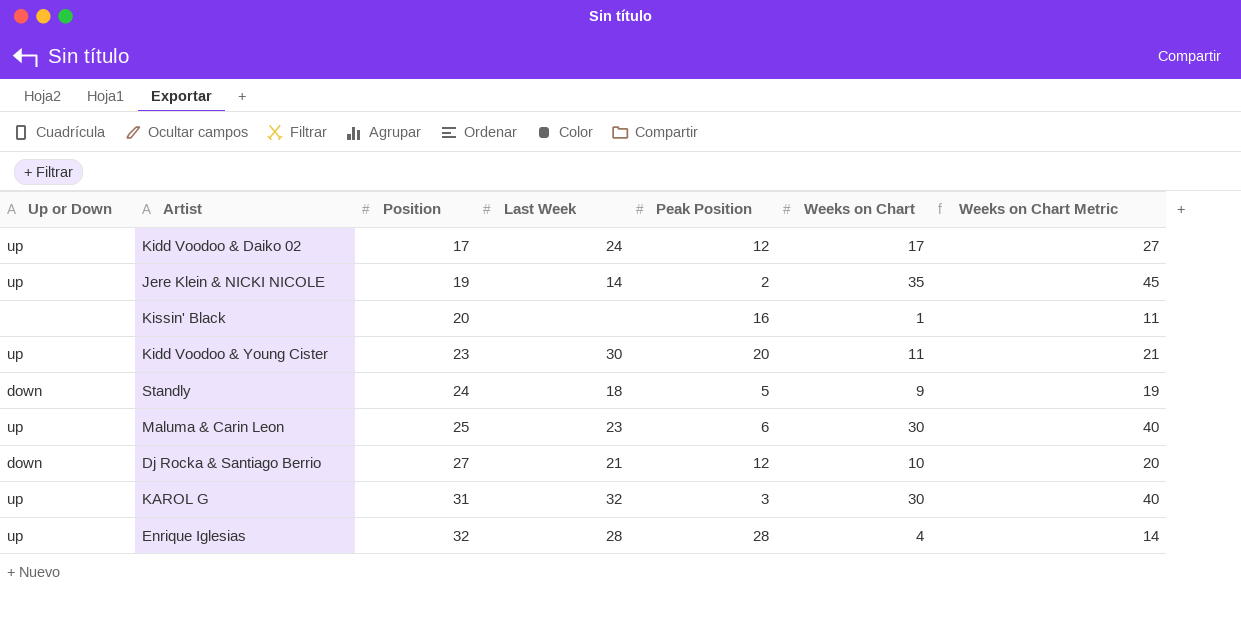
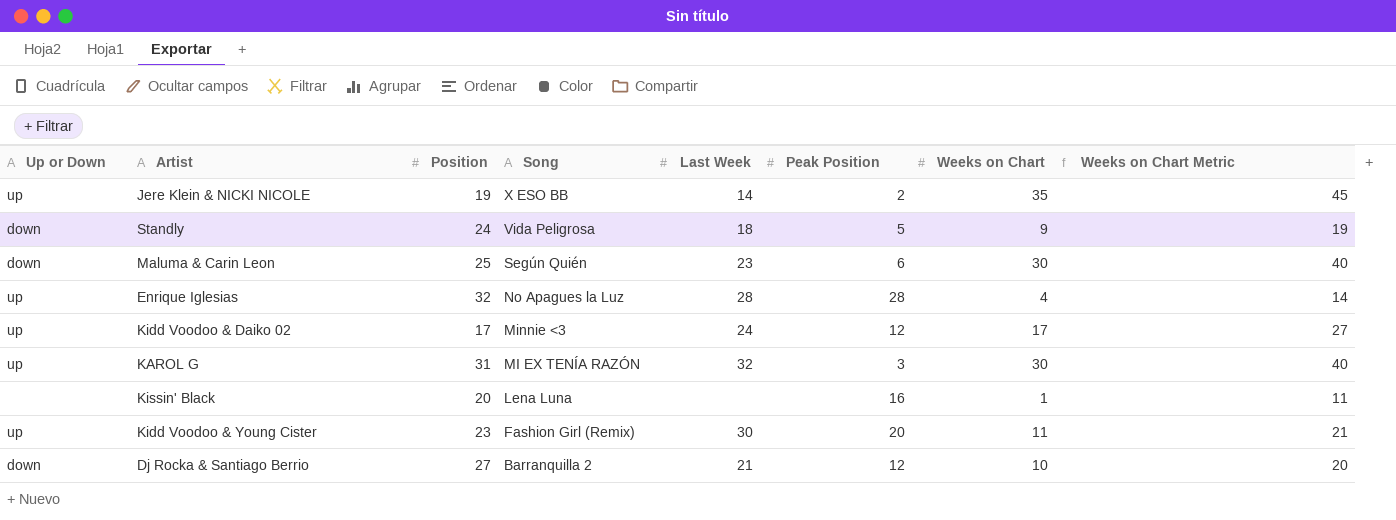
row order: Position ascending -> Song descending
column Song | position: none -> 4
Maluma & Carin Leon | Up or Down: up -> down

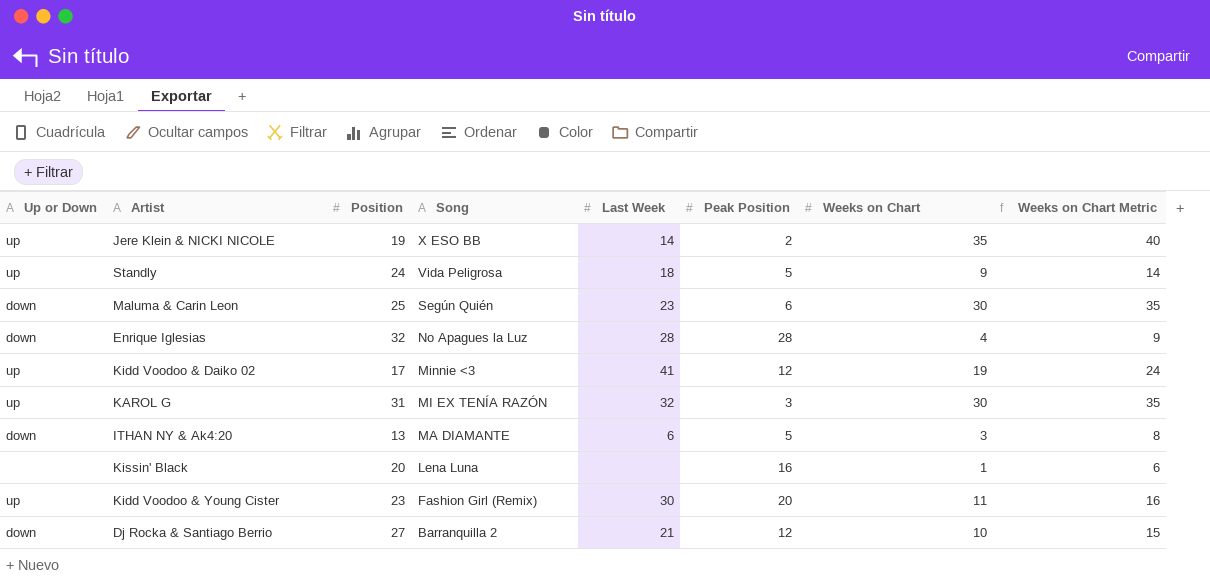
column Weeks on Chart Metric | formula: [Weeks on Chart] + 10 -> [Weeks on Chart] + 5
Standly | Up or Down: down -> up
Enrique Iglesias | Up or Down: up -> down
Kidd Voodoo & Daiko 02 | Last Week: 24 -> 41
Kidd Voodoo & Daiko 02 | Weeks on Chart: 17 -> 19
row ITHAN NY & Ak4:20: none -> down | 13 | MA DIAMANTE | 6 | 5 | 3 | 8

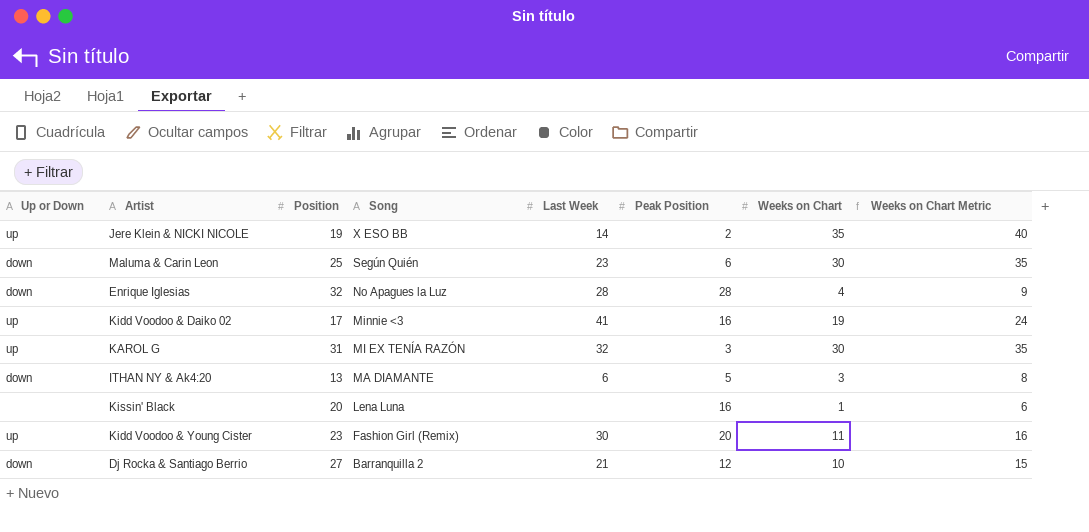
row Standly: up | 24 | Vida Peligrosa | 18 | 5 | 9 | 14 -> none
Kidd Voodoo & Daiko 02 | Peak Position: 12 -> 16

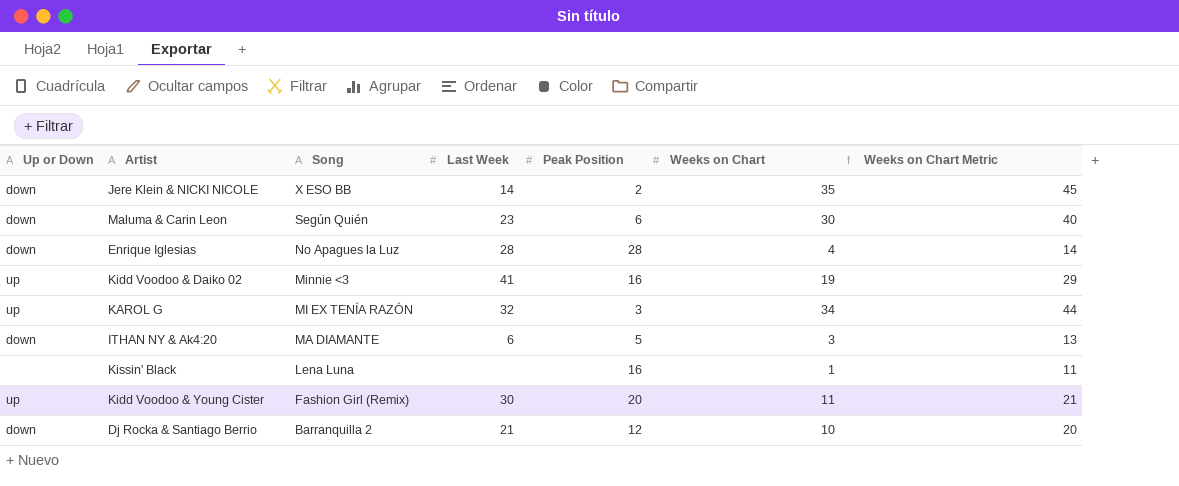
column Position | position: 3 -> none
column Weeks on Chart Metric | formula: [Weeks on Chart] + 5 -> [Weeks on Chart] + 10
Jere Klein & NICKI NICOLE | Up or Down: up -> down
KAROL G | Weeks on Chart: 30 -> 34

